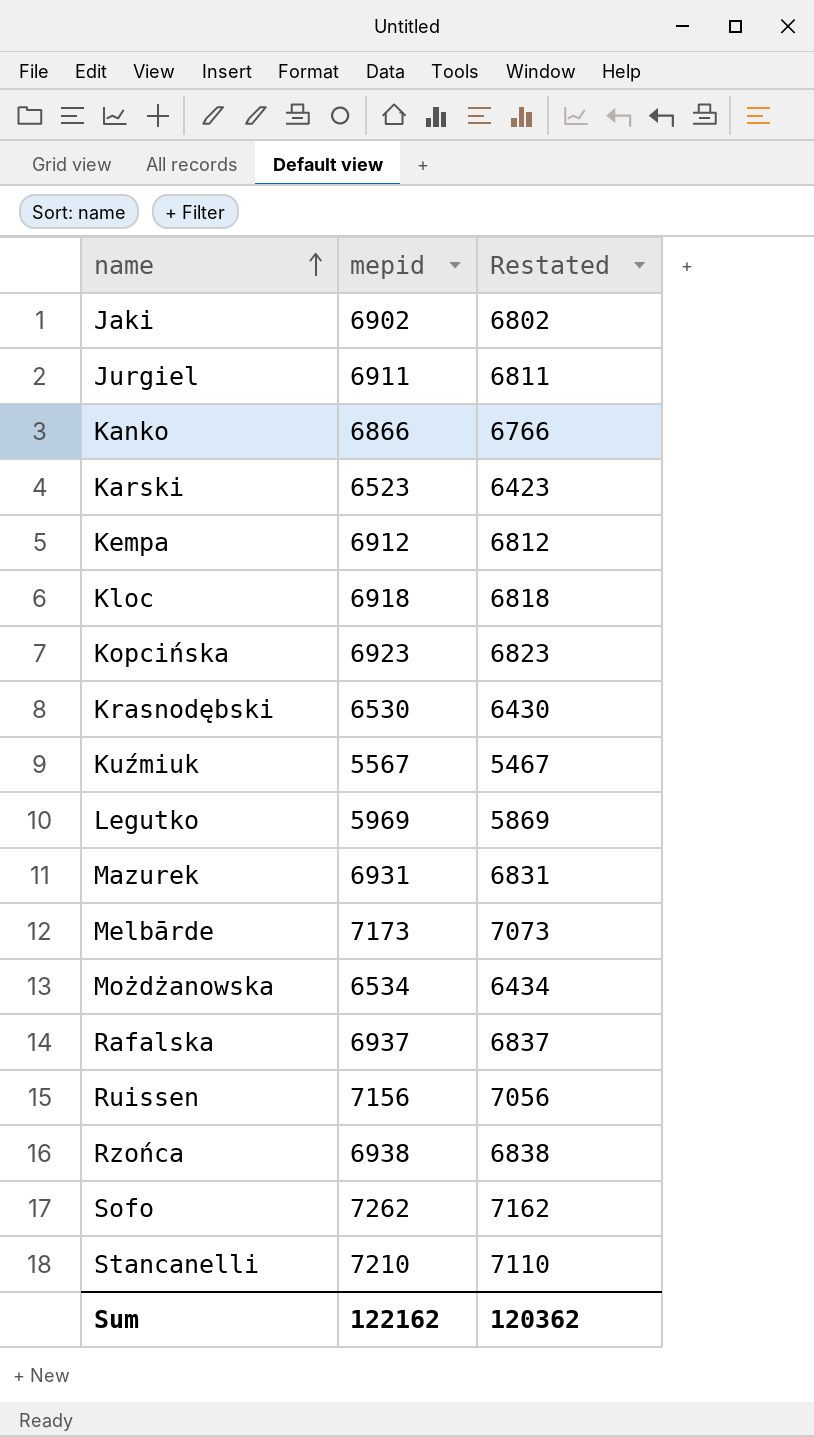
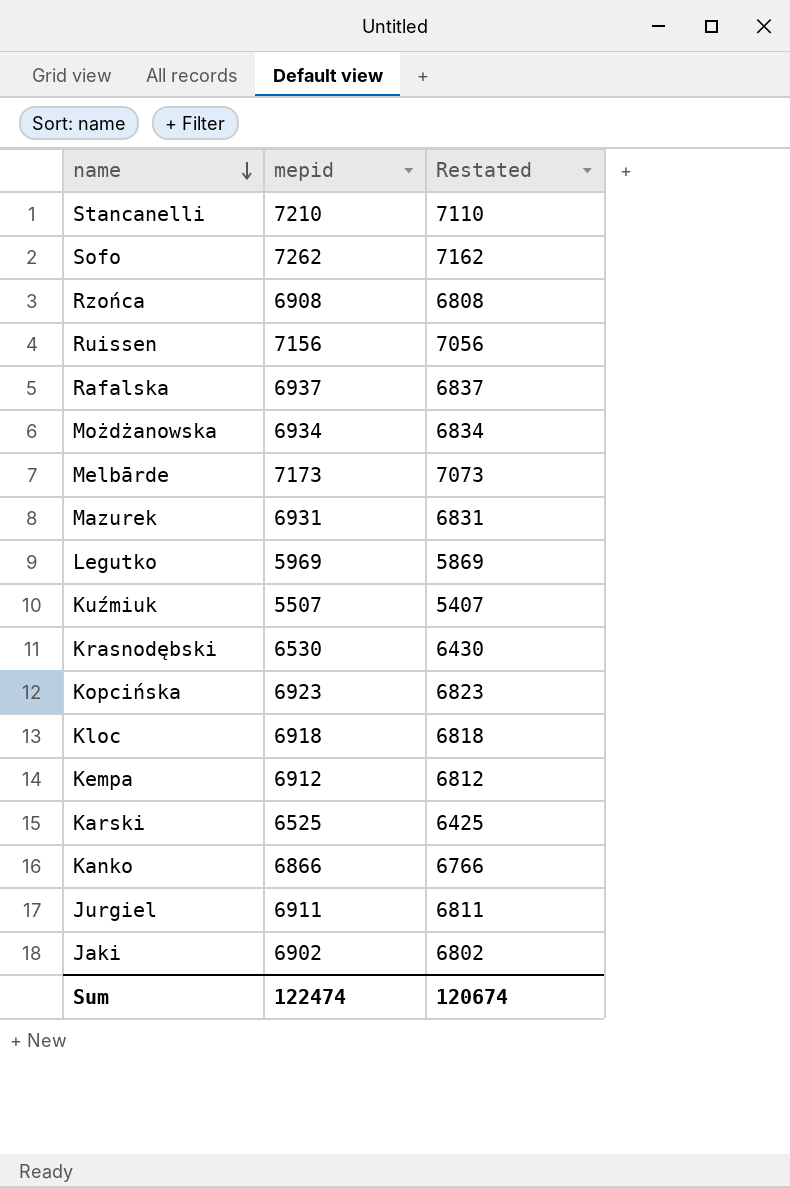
row order: name ascending -> name descending
Rzońca | mepid: 6938 -> 6908
Rzońca | Restated: 6838 -> 6808
Możdżanowska | mepid: 6534 -> 6934
Możdżanowska | Restated: 6434 -> 6834
Kuźmiuk | mepid: 5567 -> 5507
Kuźmiuk | Restated: 5467 -> 5407
Karski | mepid: 6523 -> 6525
Karski | Restated: 6423 -> 6425
Sum | mepid: 122162 -> 122474
Sum | Restated: 120362 -> 120674

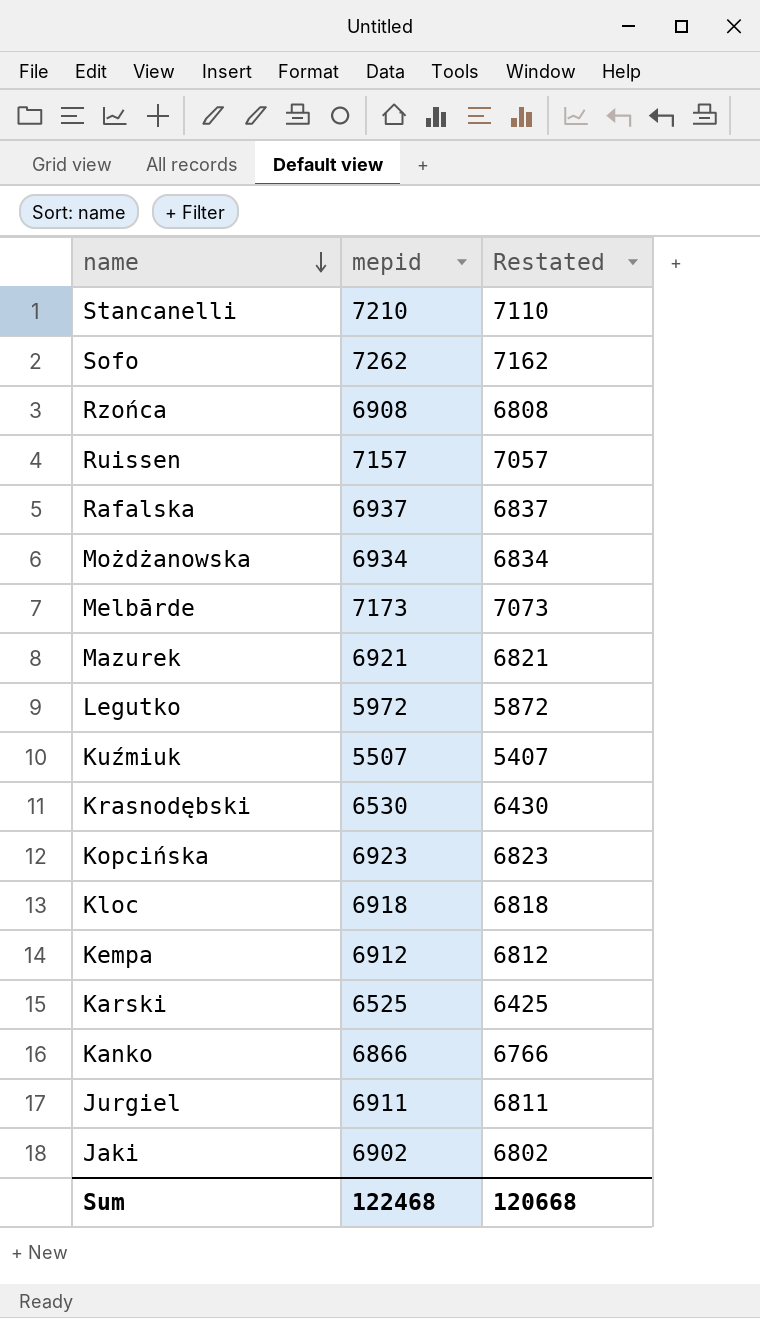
Ruissen | mepid: 7156 -> 7157
Ruissen | Restated: 7056 -> 7057
Mazurek | mepid: 6931 -> 6921
Mazurek | Restated: 6831 -> 6821
Legutko | mepid: 5969 -> 5972
Legutko | Restated: 5869 -> 5872
Sum | mepid: 122474 -> 122468
Sum | Restated: 120674 -> 120668

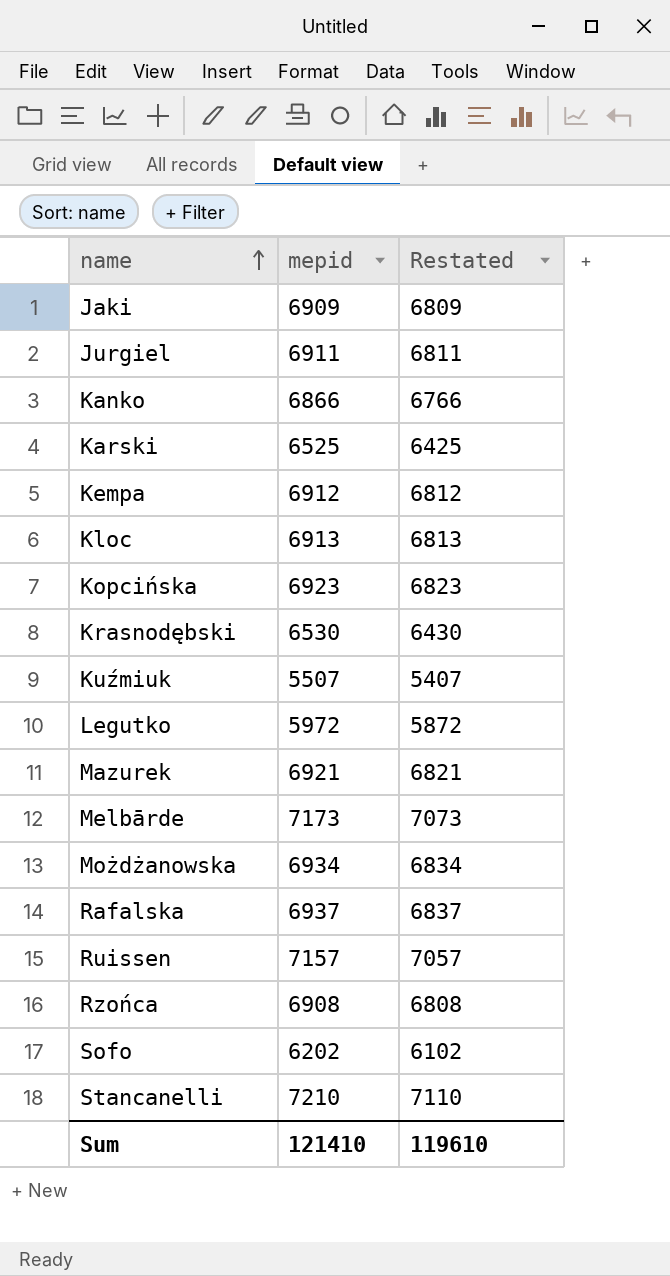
row order: name descending -> name ascending
Jaki | mepid: 6902 -> 6909
Jaki | Restated: 6802 -> 6809
Kloc | mepid: 6918 -> 6913
Kloc | Restated: 6818 -> 6813
Sofo | mepid: 7262 -> 6202
Sofo | Restated: 7162 -> 6102
Sum | mepid: 122468 -> 121410
Sum | Restated: 120668 -> 119610

